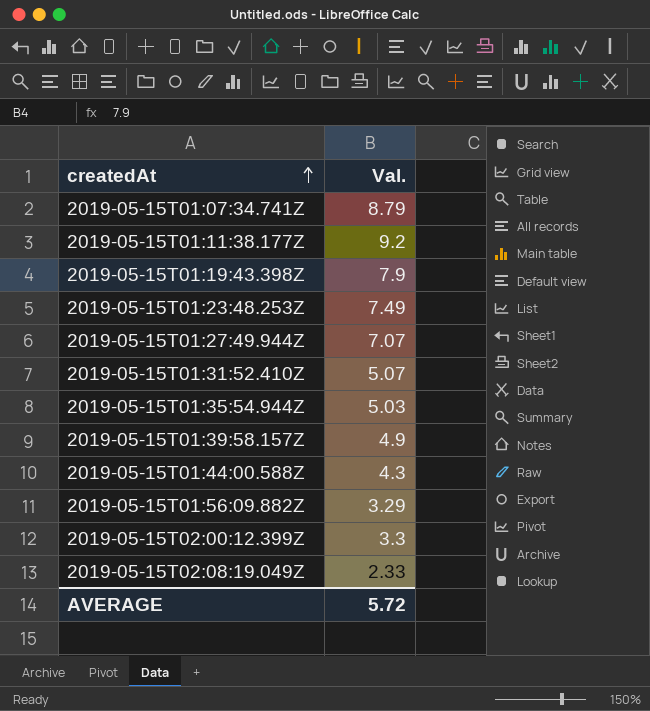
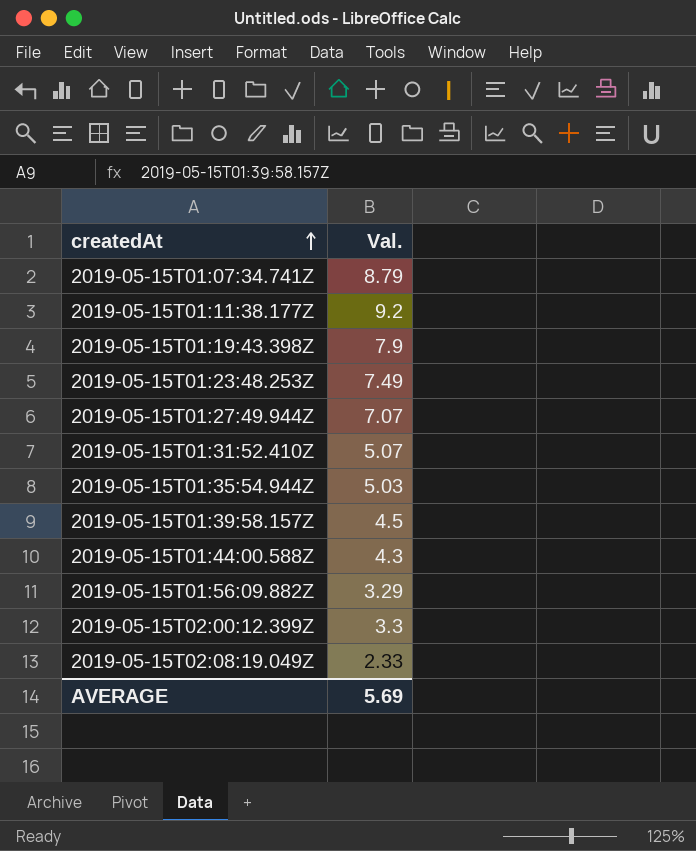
2019-05-15T01:39:58.157Z | Val.: 4.9 -> 4.5
AVERAGE | Val.: 5.72 -> 5.69

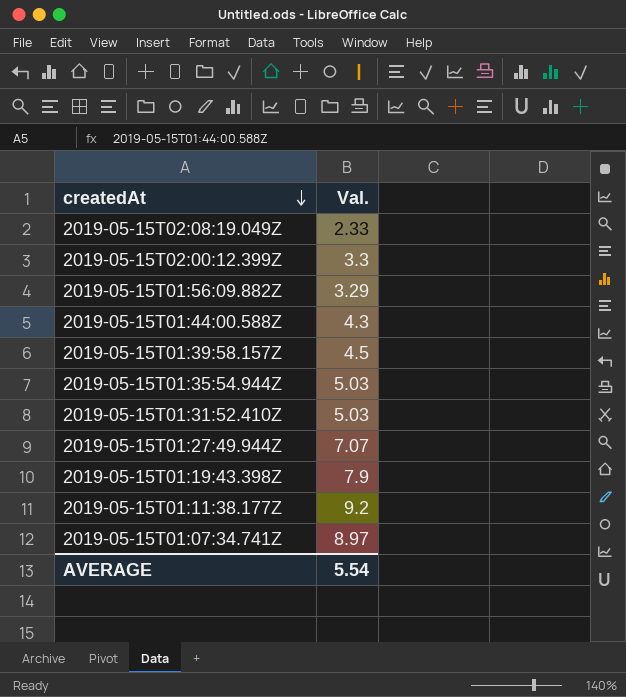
row order: createdAt ascending -> createdAt descending
row 2019-05-15T01:23:48.253Z: 7.49 -> none
2019-05-15T01:31:52.410Z | Val.: 5.07 -> 5.03
2019-05-15T01:07:34.741Z | Val.: 8.79 -> 8.97
AVERAGE | Val.: 5.69 -> 5.54

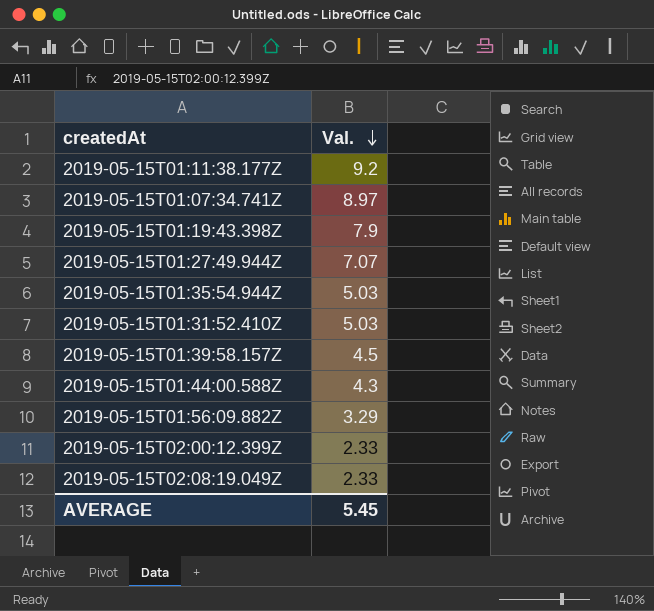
row order: createdAt descending -> Val. descending
2019-05-15T02:00:12.399Z | Val.: 3.3 -> 2.33
AVERAGE | Val.: 5.54 -> 5.45

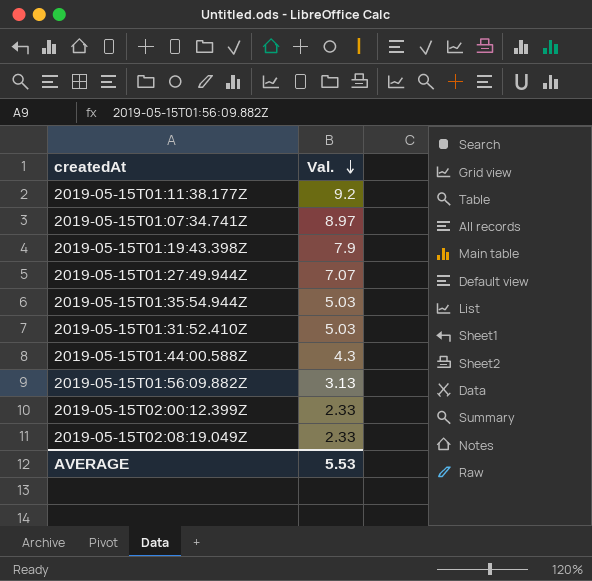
row 2019-05-15T01:39:58.157Z: 4.5 -> none
2019-05-15T01:56:09.882Z | Val.: 3.29 -> 3.13
AVERAGE | Val.: 5.45 -> 5.53

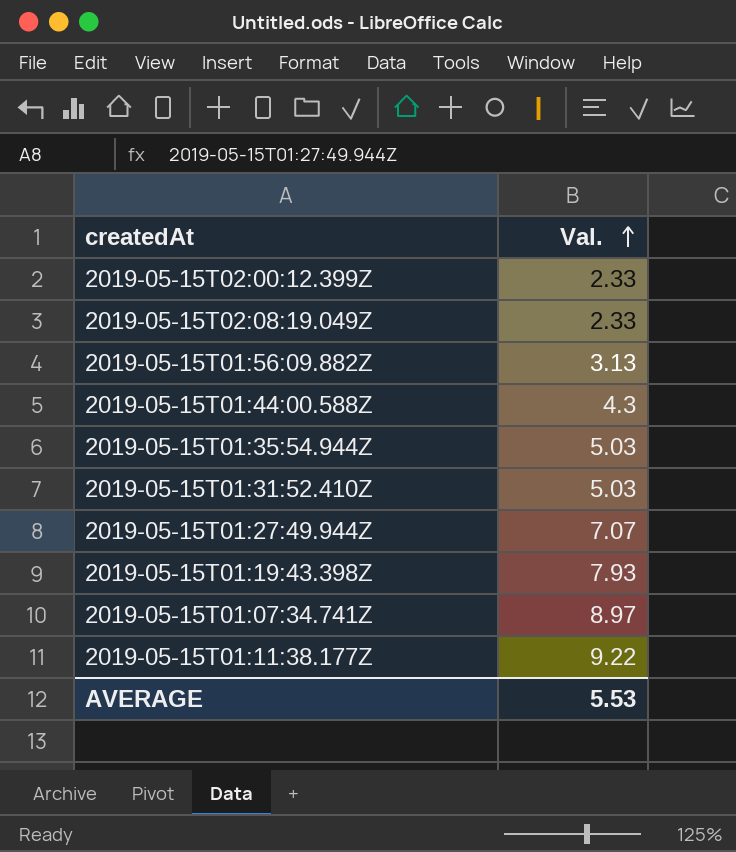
row order: Val. descending -> Val. ascending
2019-05-15T01:19:43.398Z | Val.: 7.9 -> 7.93
2019-05-15T01:11:38.177Z | Val.: 9.2 -> 9.22

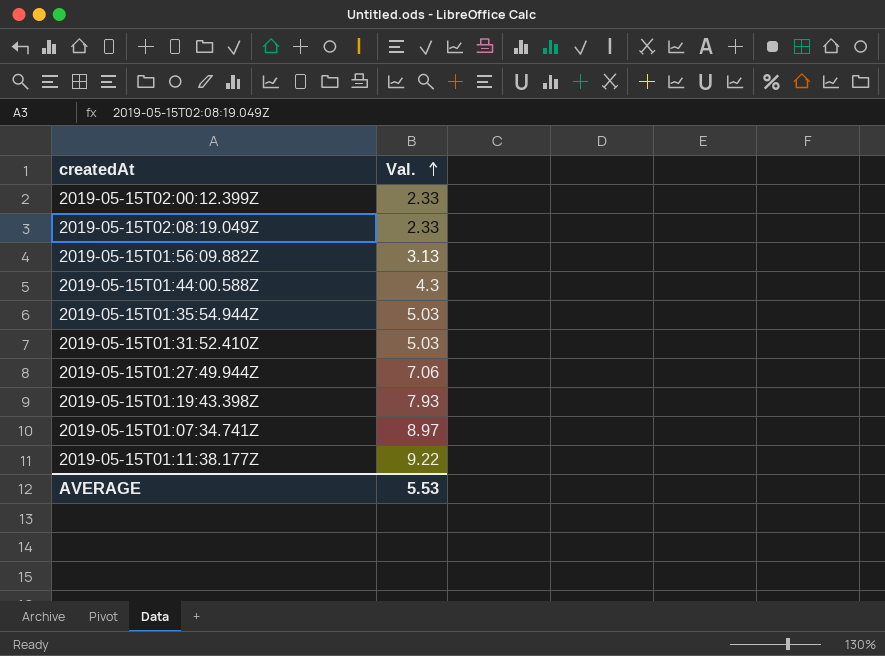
2019-05-15T01:27:49.944Z | Val.: 7.07 -> 7.06

